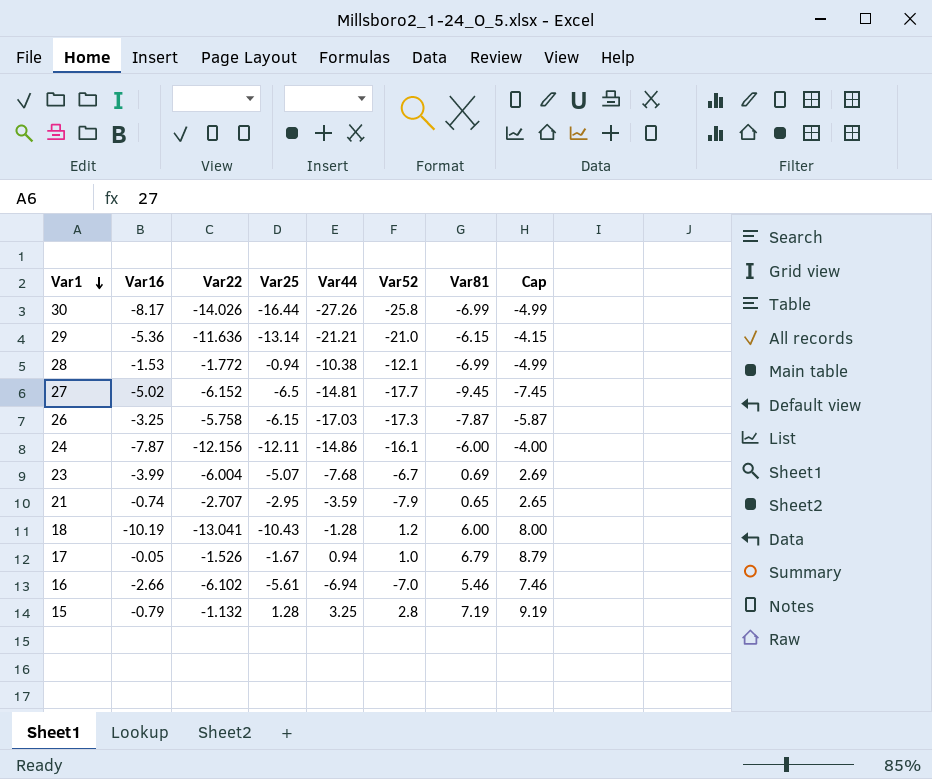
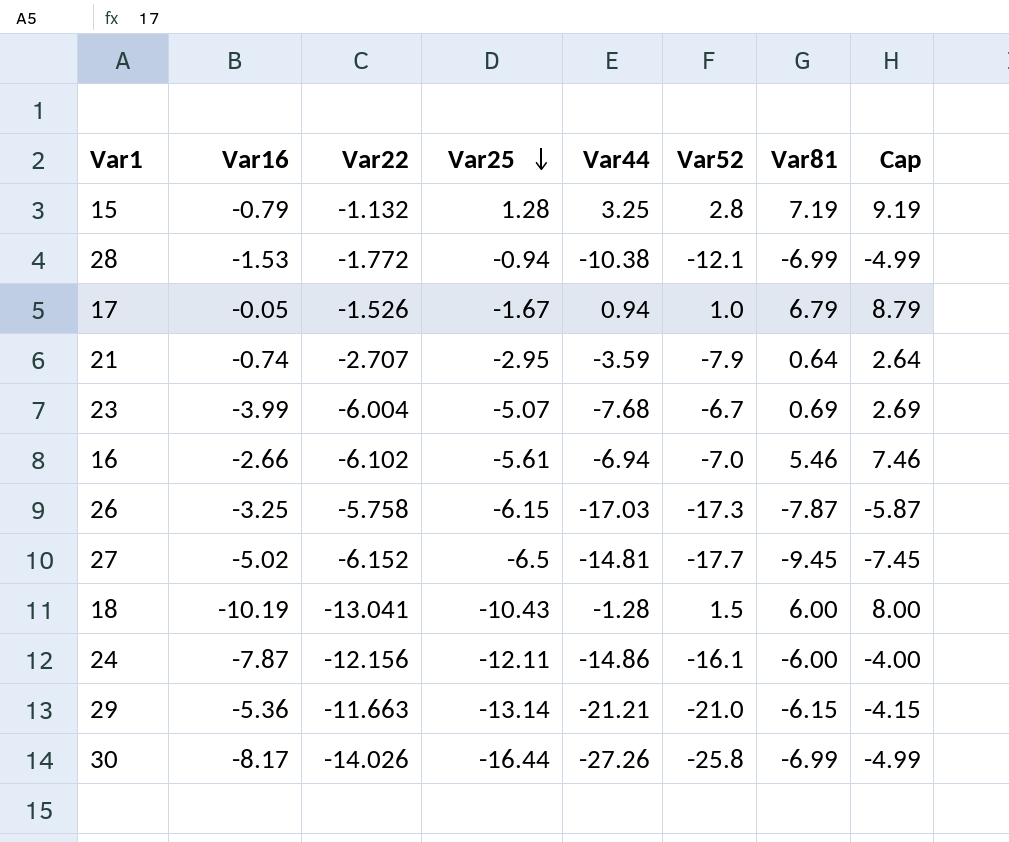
row order: Var1 descending -> Var25 descending
21 | Var81: 0.65 -> 0.64
21 | Cap: 2.65 -> 2.64
18 | Var52: 1.2 -> 1.5
29 | Var22: -11.636 -> -11.663

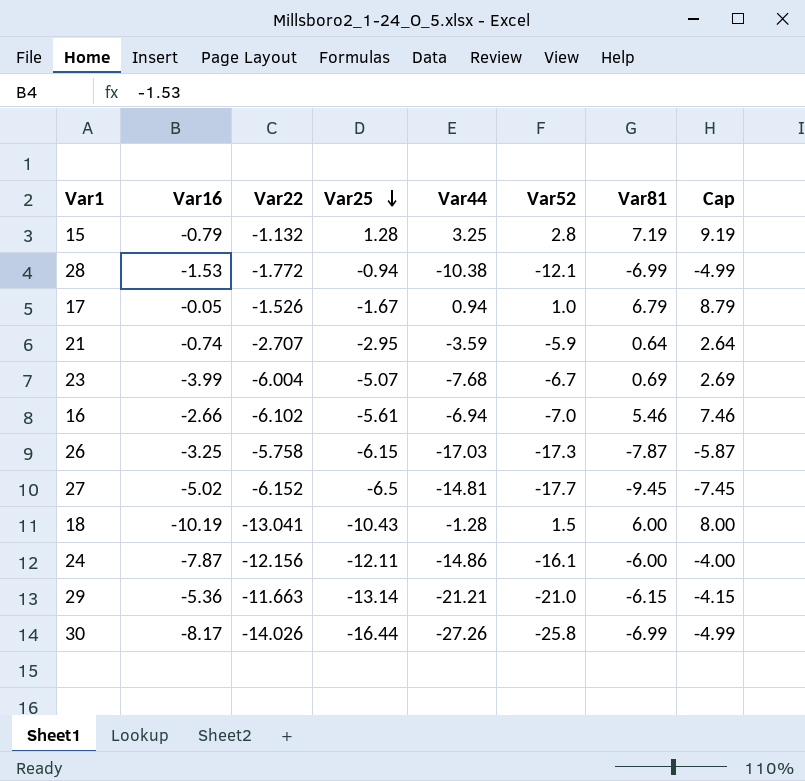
21 | Var52: -7.9 -> -5.9

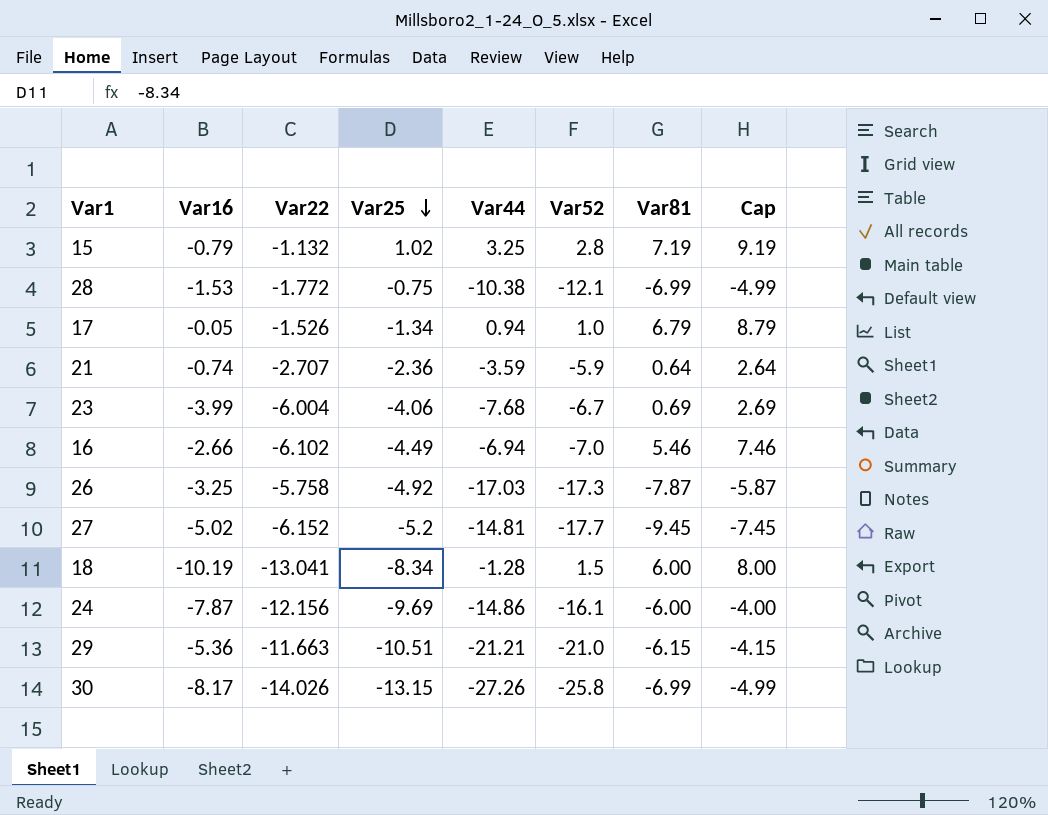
15 | Var25: 1.28 -> 1.02
28 | Var25: -0.94 -> -0.75
17 | Var25: -1.67 -> -1.34
21 | Var25: -2.95 -> -2.36
23 | Var25: -5.07 -> -4.06
16 | Var25: -5.61 -> -4.49
26 | Var25: -6.15 -> -4.92
27 | Var25: -6.5 -> -5.2
18 | Var25: -10.43 -> -8.34
24 | Var25: -12.11 -> -9.69
29 | Var25: -13.14 -> -10.51
30 | Var25: -16.44 -> -13.15

